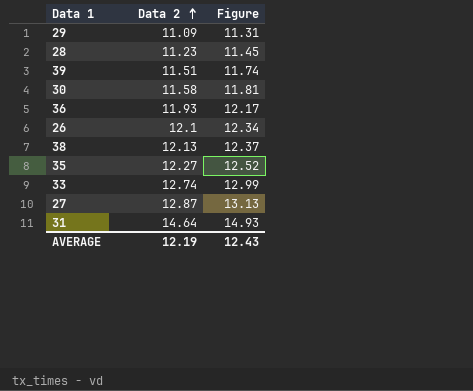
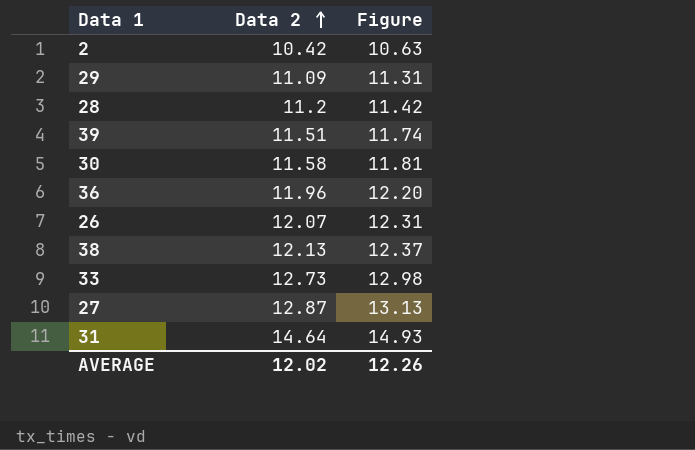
row 35: 12.27 | 12.52 -> none
row 2: none -> 10.42 | 10.63
28 | Data 2: 11.23 -> 11.2
28 | Figure: 11.45 -> 11.42
36 | Data 2: 11.93 -> 11.96
36 | Figure: 12.17 -> 12.20
26 | Data 2: 12.1 -> 12.07
26 | Figure: 12.34 -> 12.31
33 | Data 2: 12.74 -> 12.73
33 | Figure: 12.99 -> 12.98
AVERAGE | Data 2: 12.19 -> 12.02
AVERAGE | Figure: 12.43 -> 12.26

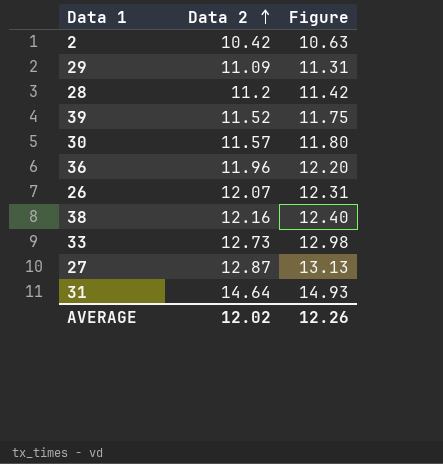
39 | Data 2: 11.51 -> 11.52
39 | Figure: 11.74 -> 11.75
30 | Data 2: 11.58 -> 11.57
30 | Figure: 11.81 -> 11.80
38 | Data 2: 12.13 -> 12.16
38 | Figure: 12.37 -> 12.40

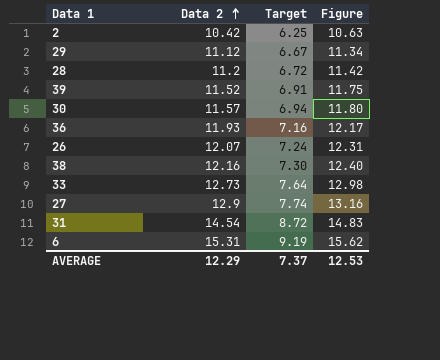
column Target | formula: none -> [Data 2] * 0.6
29 | Data 2: 11.09 -> 11.12
29 | Figure: 11.31 -> 11.34
36 | Data 2: 11.96 -> 11.93
36 | Figure: 12.20 -> 12.17
27 | Data 2: 12.87 -> 12.9
27 | Figure: 13.13 -> 13.16
31 | Data 2: 14.64 -> 14.54
31 | Figure: 14.93 -> 14.83
row 6: none -> 15.31 | 9.19 | 15.62
AVERAGE | Data 2: 12.02 -> 12.29
AVERAGE | Figure: 12.26 -> 12.53

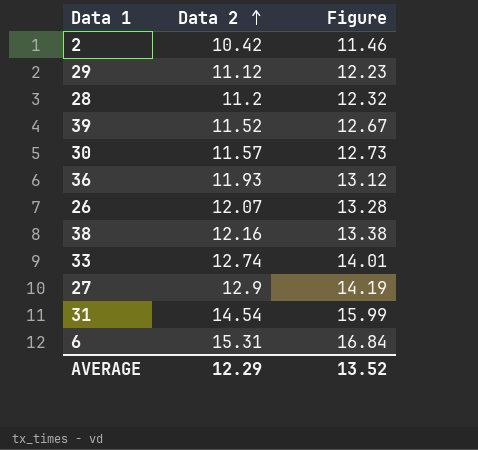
column Target | formula: [Data 2] * 0.6 -> none
column Figure | formula: [Data 2] * 1.02 -> [Data 2] * 1.1
33 | Data 2: 12.73 -> 12.74
AVERAGE | Figure: 12.53 -> 13.52

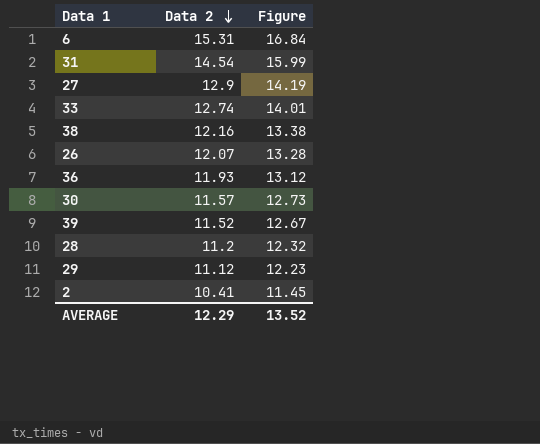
row order: Data 2 ascending -> Data 2 descending
2 | Data 2: 10.42 -> 10.41
2 | Figure: 11.46 -> 11.45

